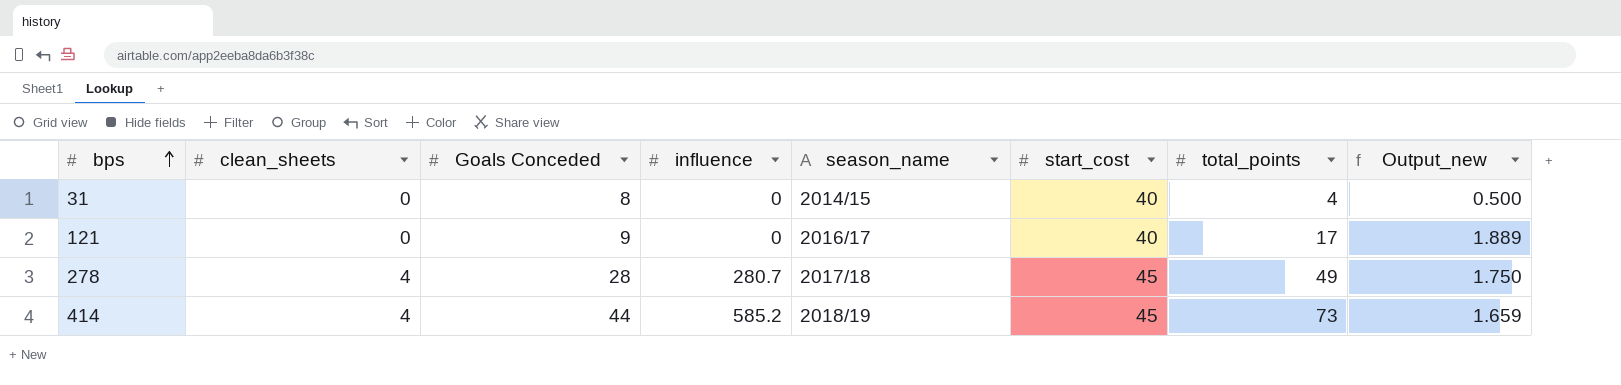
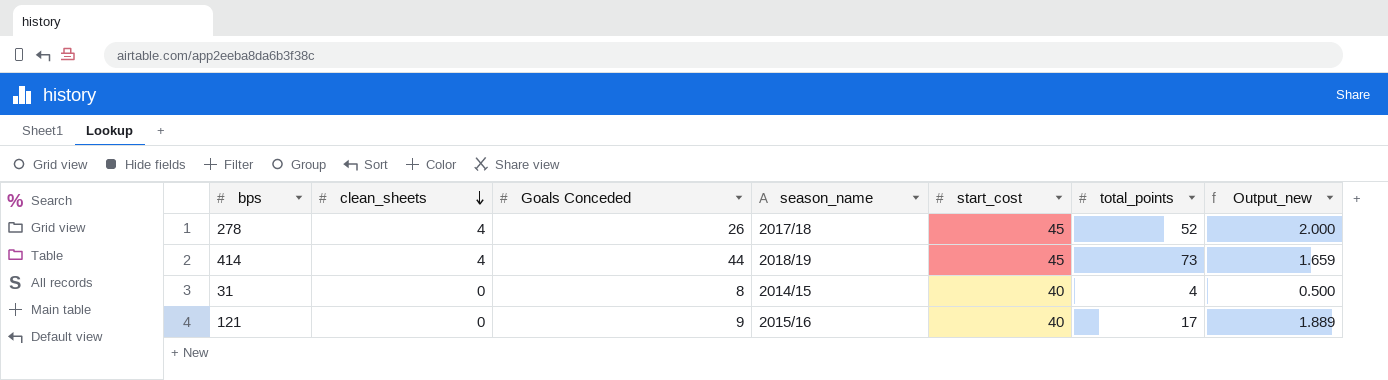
row order: bps ascending -> clean_sheets descending
column influence | position: 4 -> none
278 | Goals Conceded: 28 -> 26
278 | total_points: 49 -> 52
278 | Output_new: 1.750 -> 2.000
121 | season_name: 2016/17 -> 2015/16

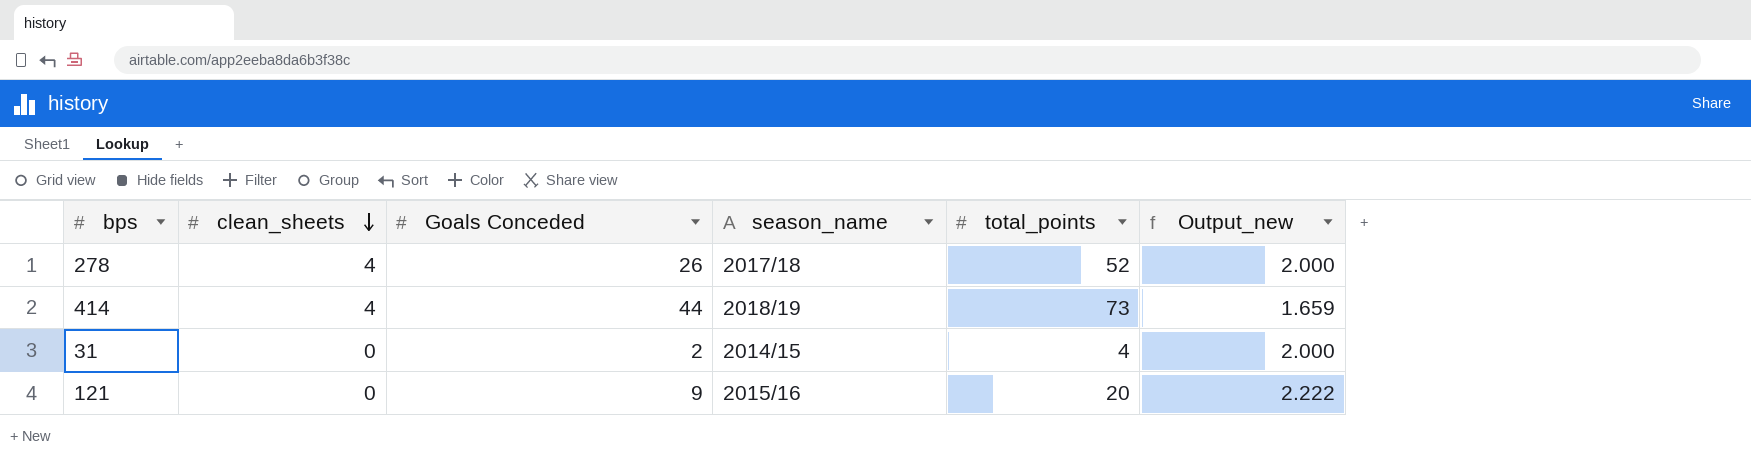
column start_cost | position: 5 -> none
31 | Goals Conceded: 8 -> 2
31 | Output_new: 0.500 -> 2.000
121 | total_points: 17 -> 20
121 | Output_new: 1.889 -> 2.222

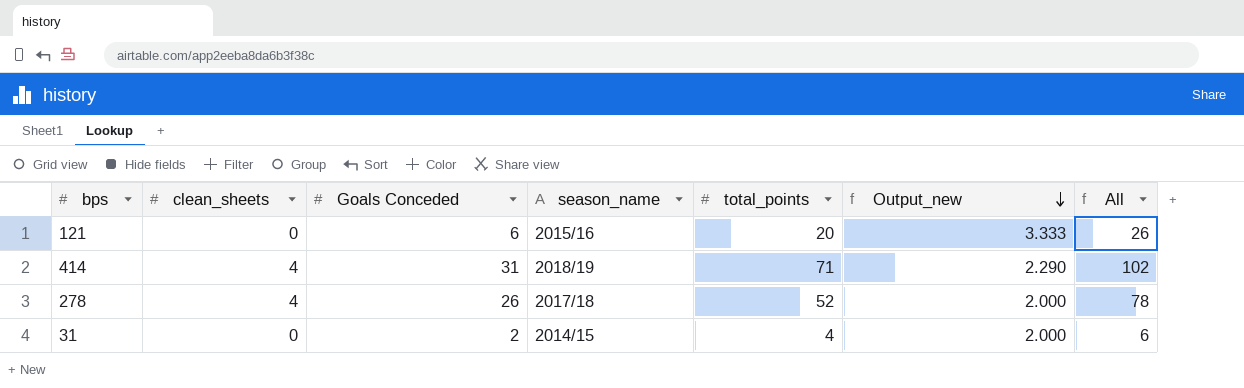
row order: clean_sheets descending -> Output_new descending
column All | formula: none -> [Goals Conceded] + [total_points]
121 | Goals Conceded: 9 -> 6
121 | Output_new: 2.222 -> 3.333
414 | Goals Conceded: 44 -> 31
414 | total_points: 73 -> 71
414 | Output_new: 1.659 -> 2.290

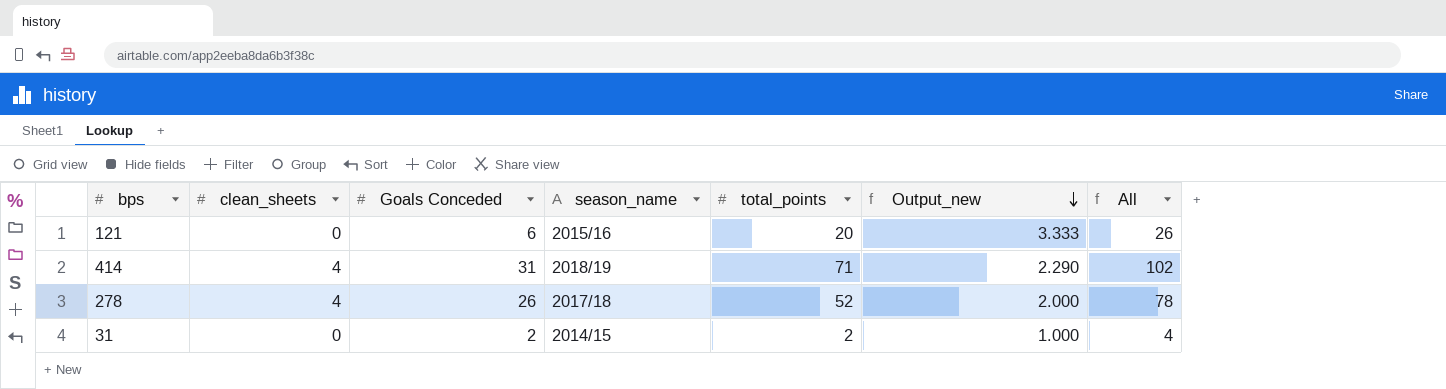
31 | total_points: 4 -> 2
31 | Output_new: 2.000 -> 1.000
31 | All: 6 -> 4

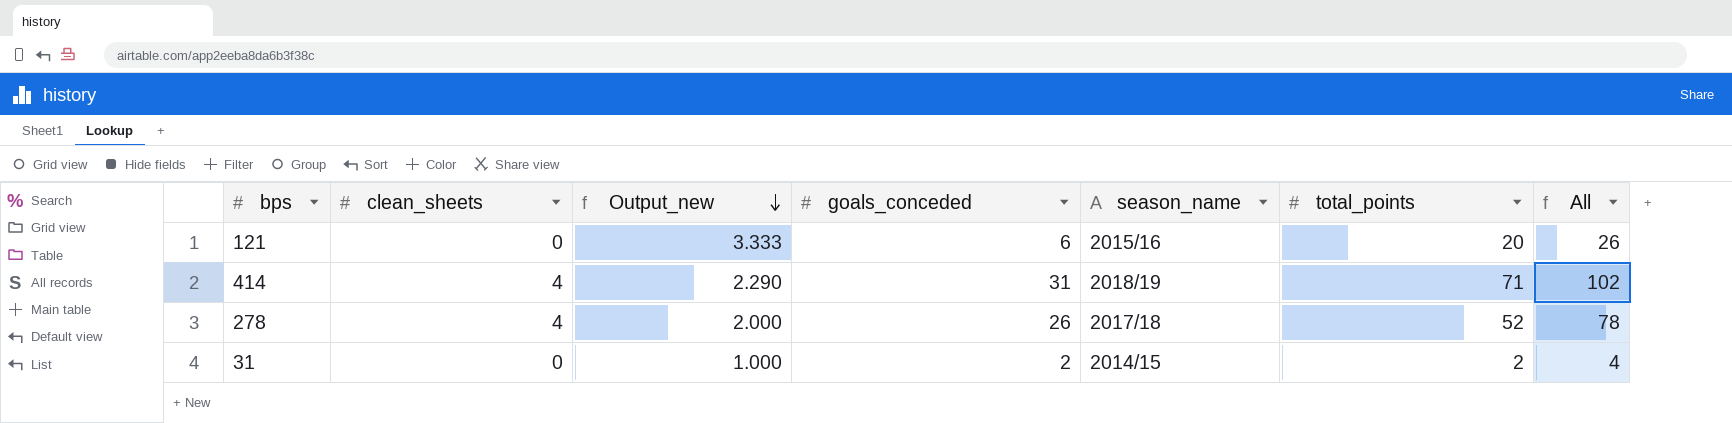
column Output_new | position: 6 -> 3
column name: Goals Conceded -> goals_conceded

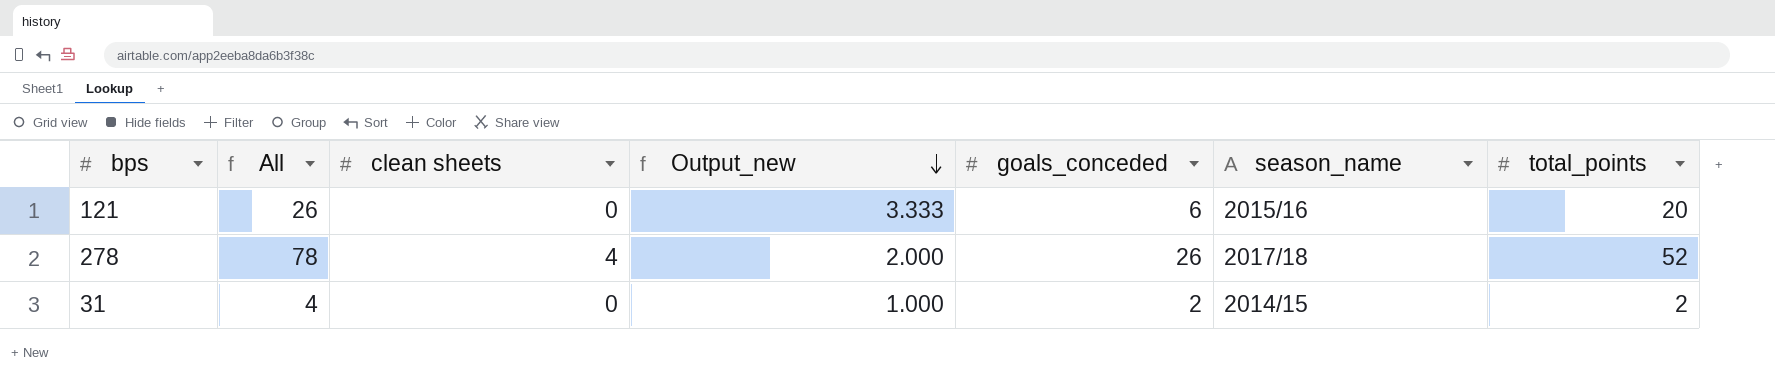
column All | position: 7 -> 2
column name: clean_sheets -> clean sheets
row 414: 4 | 2.290 | 31 | 2018/19 | 71 | 102 -> none

